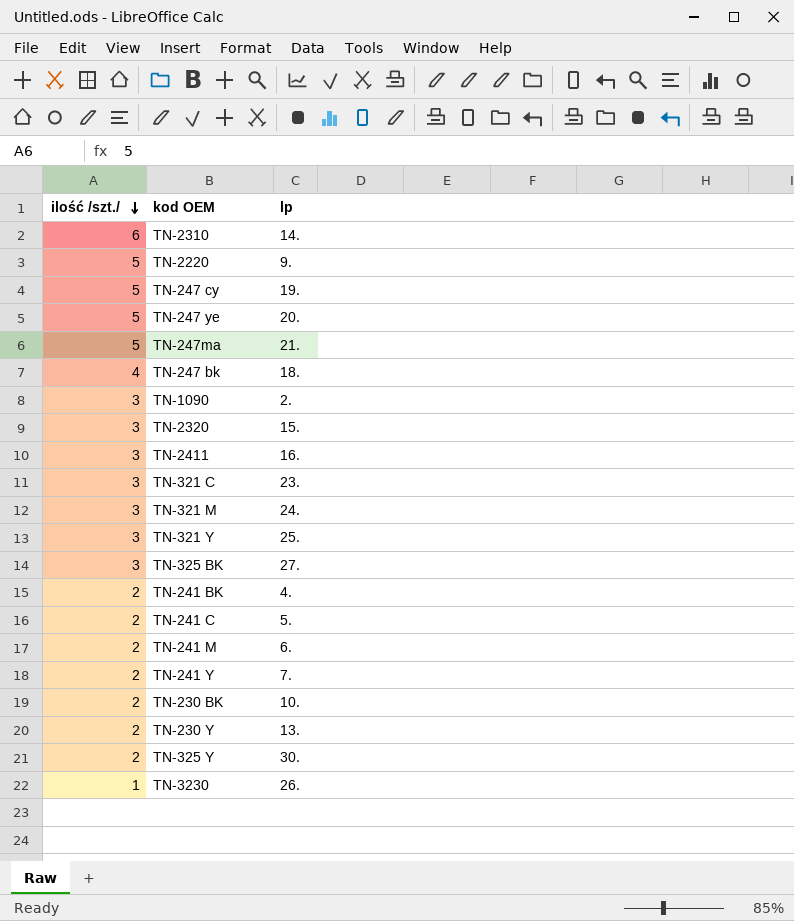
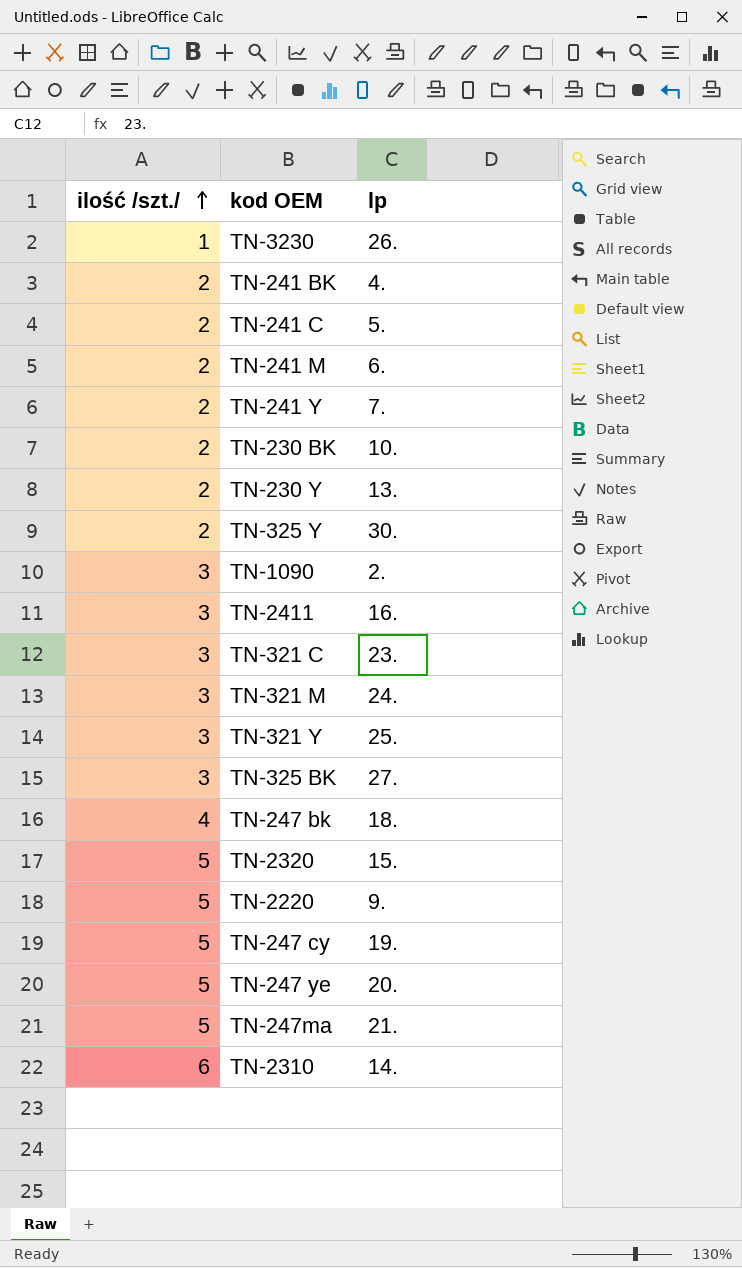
row order: ilość /szt./ descending -> ilość /szt./ ascending
TN-2320 | ilość /szt./: 3 -> 5

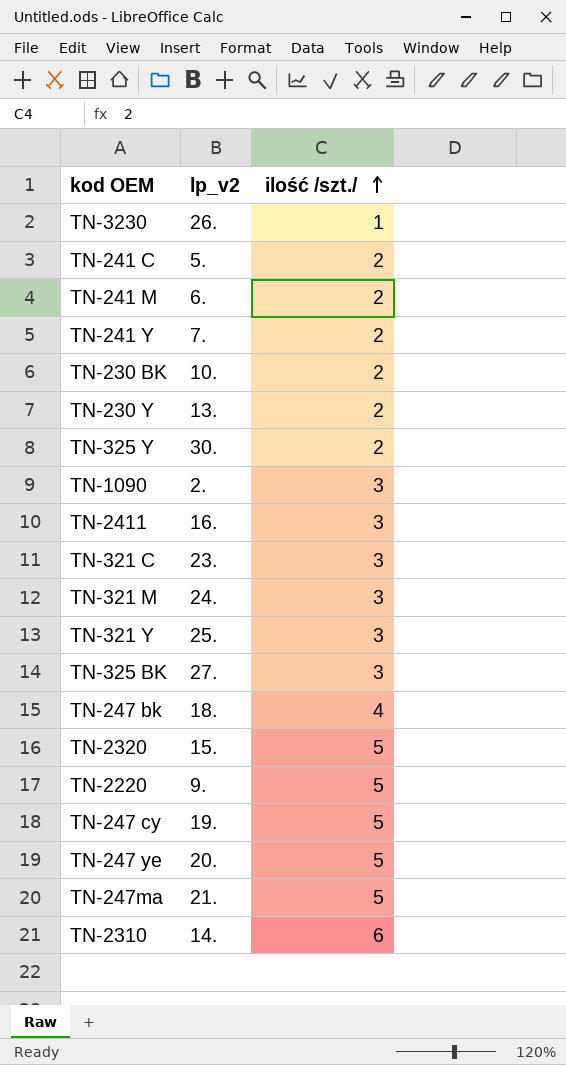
column name: lp -> lp_v2
column ilość /szt./ | position: 1 -> 3
row TN-241 BK: 2 | 4. -> none

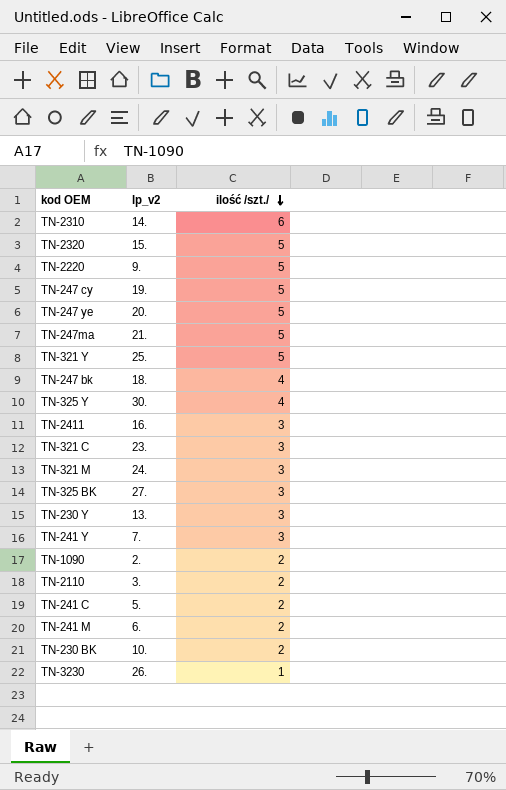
row order: ilość /szt./ ascending -> ilość /szt./ descending
TN-321 Y | ilość /szt./: 3 -> 5
TN-325 Y | ilość /szt./: 2 -> 4
TN-230 Y | ilość /szt./: 2 -> 3
TN-241 Y | ilość /szt./: 2 -> 3
TN-1090 | ilość /szt./: 3 -> 2
row TN-2110: none -> 3. | 2

